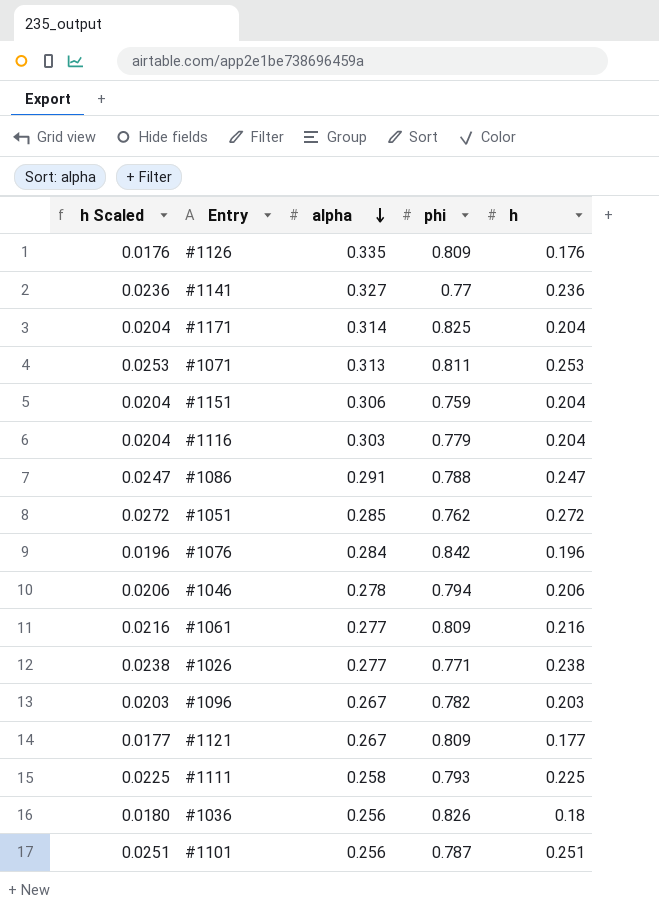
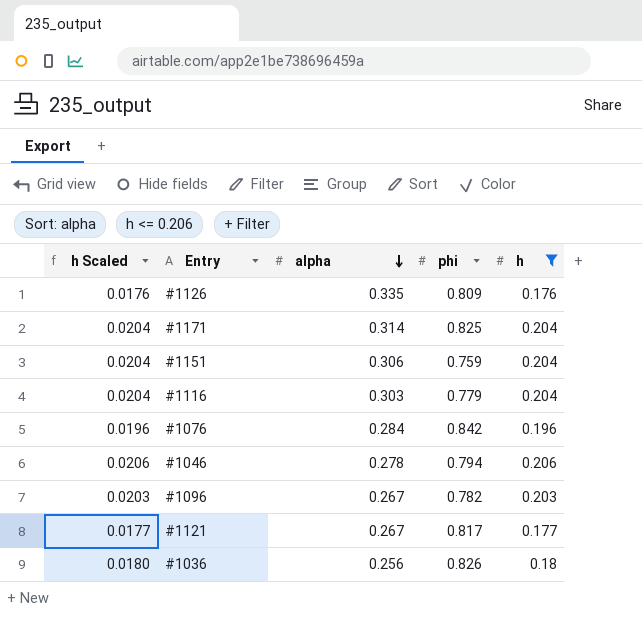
filter: none -> h <= 0.206
#1121 | phi: 0.809 -> 0.817

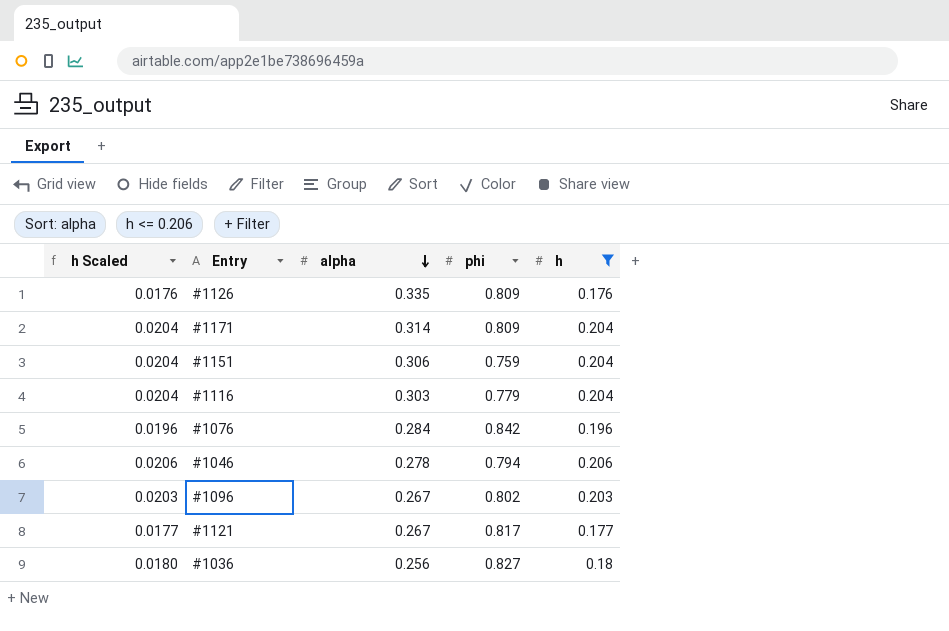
#1171 | phi: 0.825 -> 0.809
#1096 | phi: 0.782 -> 0.802
#1036 | phi: 0.826 -> 0.827

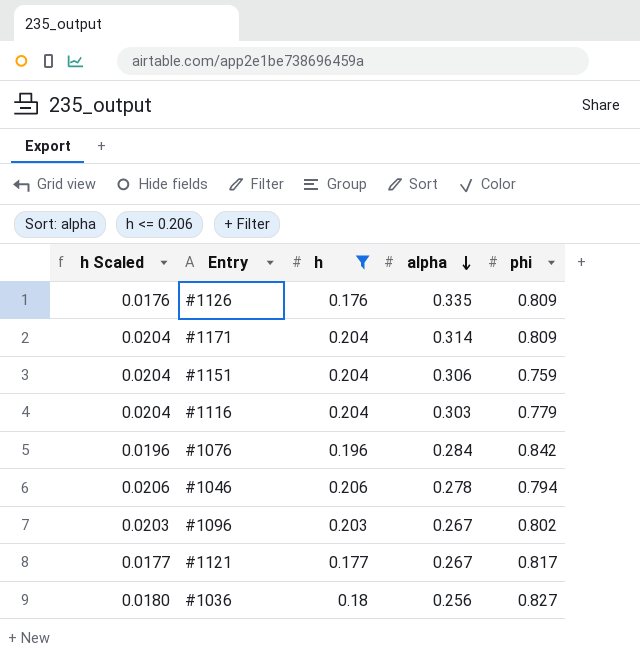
column h | position: 5 -> 3

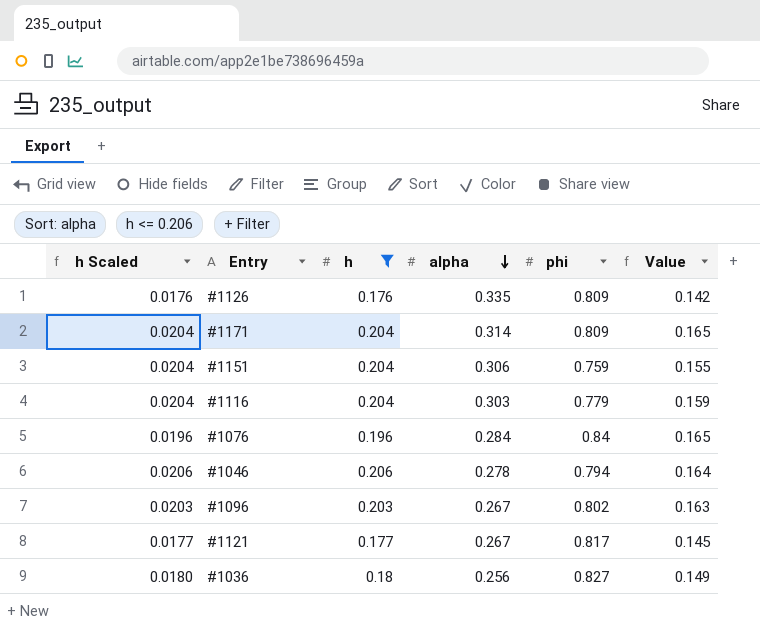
column Value | formula: none -> [h] * [phi]
#1076 | phi: 0.842 -> 0.84

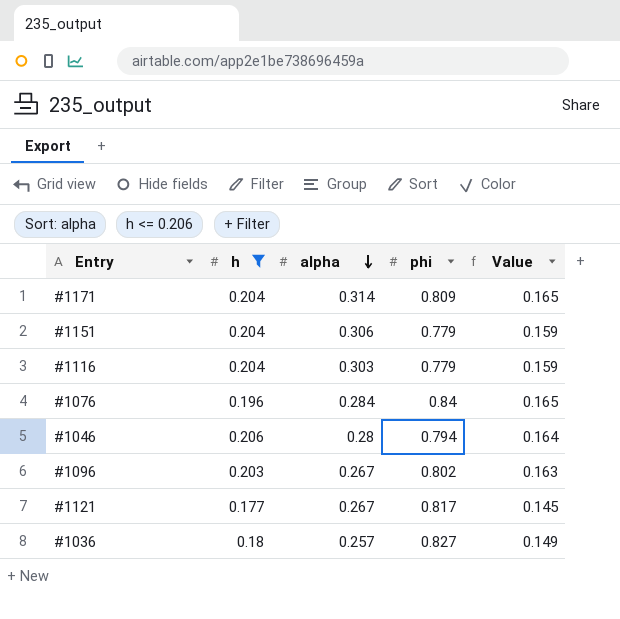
column h Scaled | formula: [h] * 0.1 -> none
row #1126: 0.0176 | 0.176 | 0.335 | 0.809 | 0.142 -> none
#1151 | phi: 0.759 -> 0.779
#1151 | Value: 0.155 -> 0.159
#1046 | alpha: 0.278 -> 0.28
#1036 | alpha: 0.256 -> 0.257

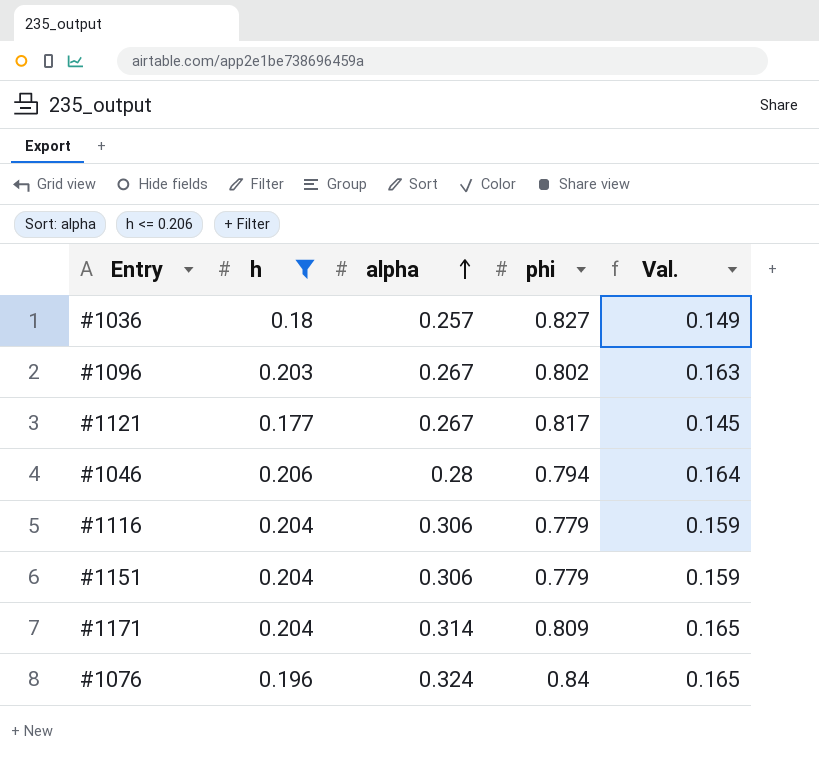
row order: alpha descending -> alpha ascending
column name: Value -> Val.
#1116 | alpha: 0.303 -> 0.306
#1076 | alpha: 0.284 -> 0.324

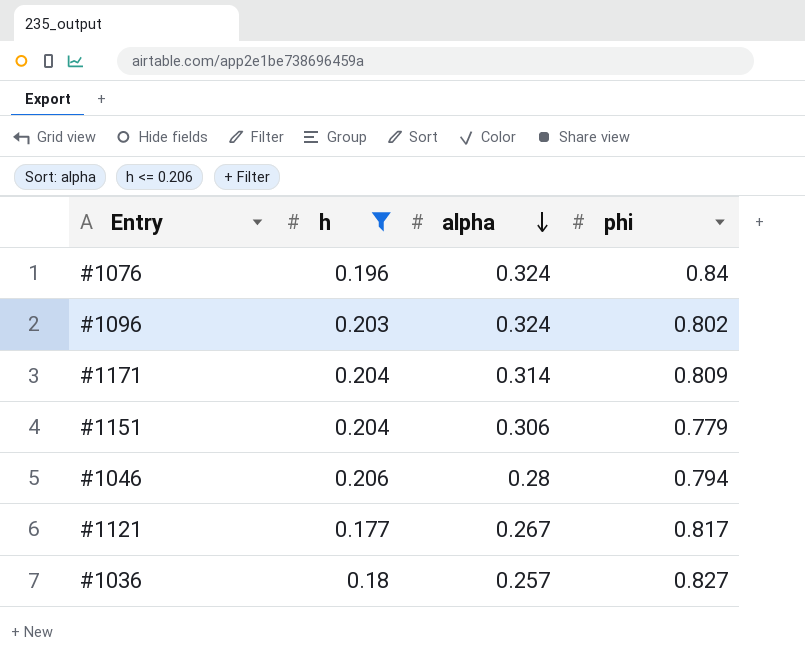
row order: alpha ascending -> alpha descending
column Val. | formula: [h] * [phi] -> none
row #1116: 0.204 | 0.306 | 0.779 | 0.159 -> none
#1096 | alpha: 0.267 -> 0.324

